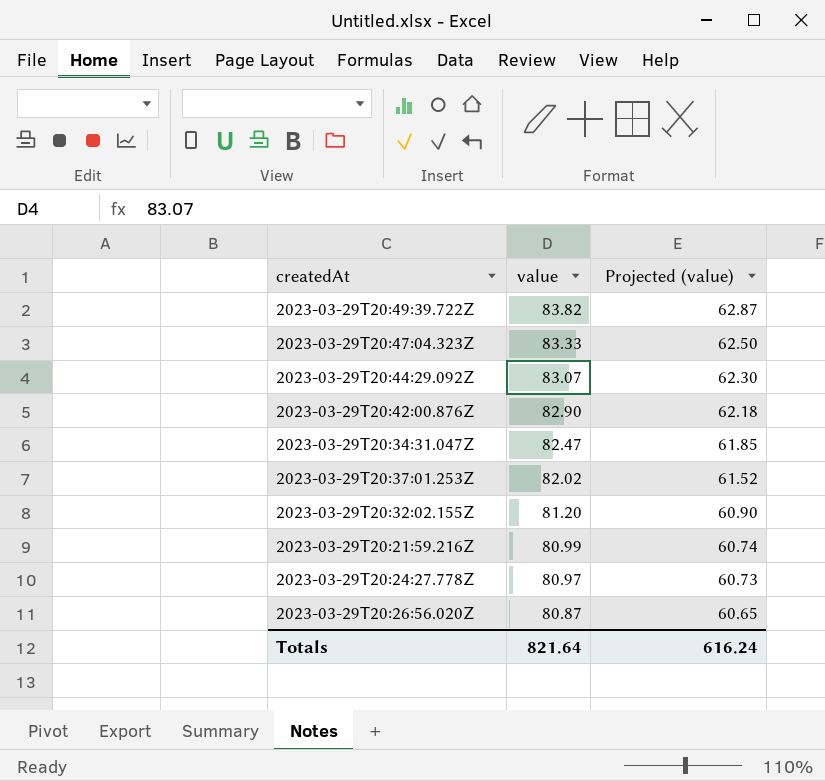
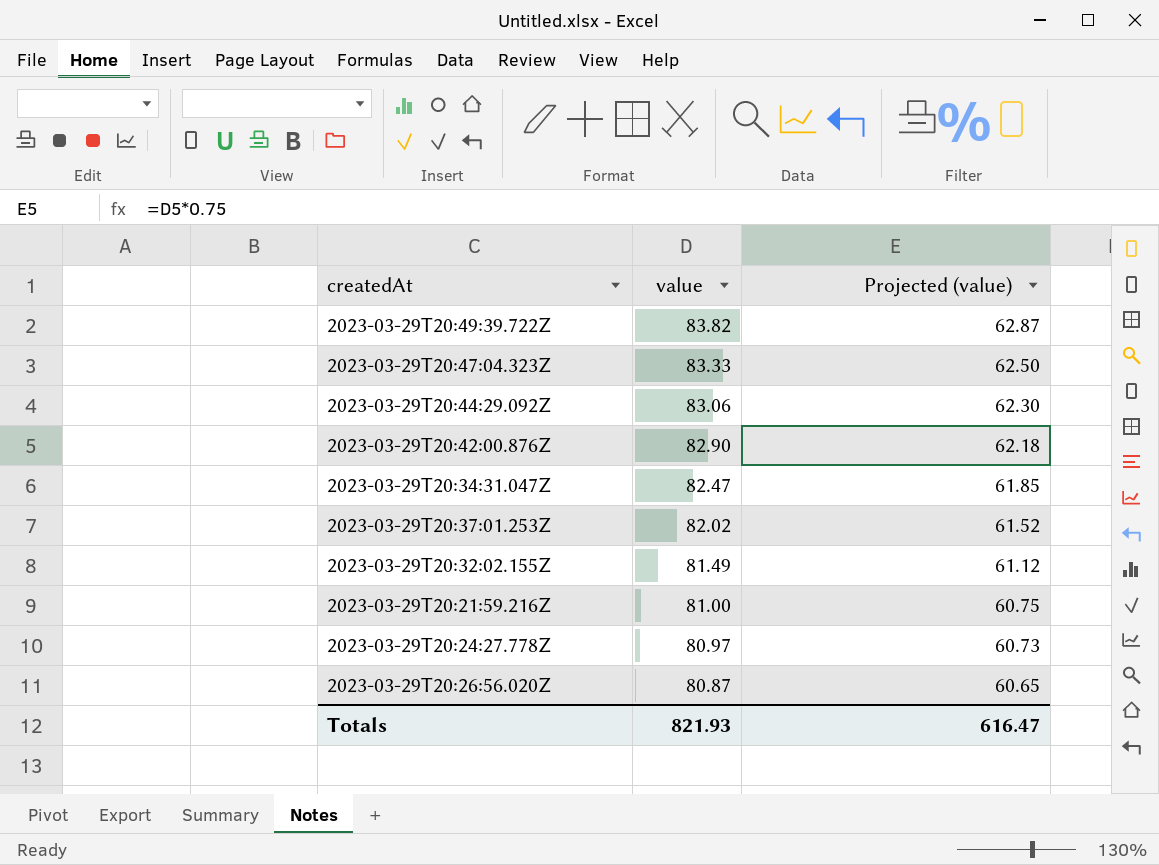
2023-03-29T20:44:29.092Z | value: 83.07 -> 83.06
2023-03-29T20:32:02.155Z | value: 81.20 -> 81.49
2023-03-29T20:32:02.155Z | Projected (value): 60.90 -> 61.12
2023-03-29T20:21:59.216Z | value: 80.99 -> 81.00
2023-03-29T20:21:59.216Z | Projected (value): 60.74 -> 60.75
Totals | value: 821.64 -> 821.93
Totals | Projected (value): 616.24 -> 616.47

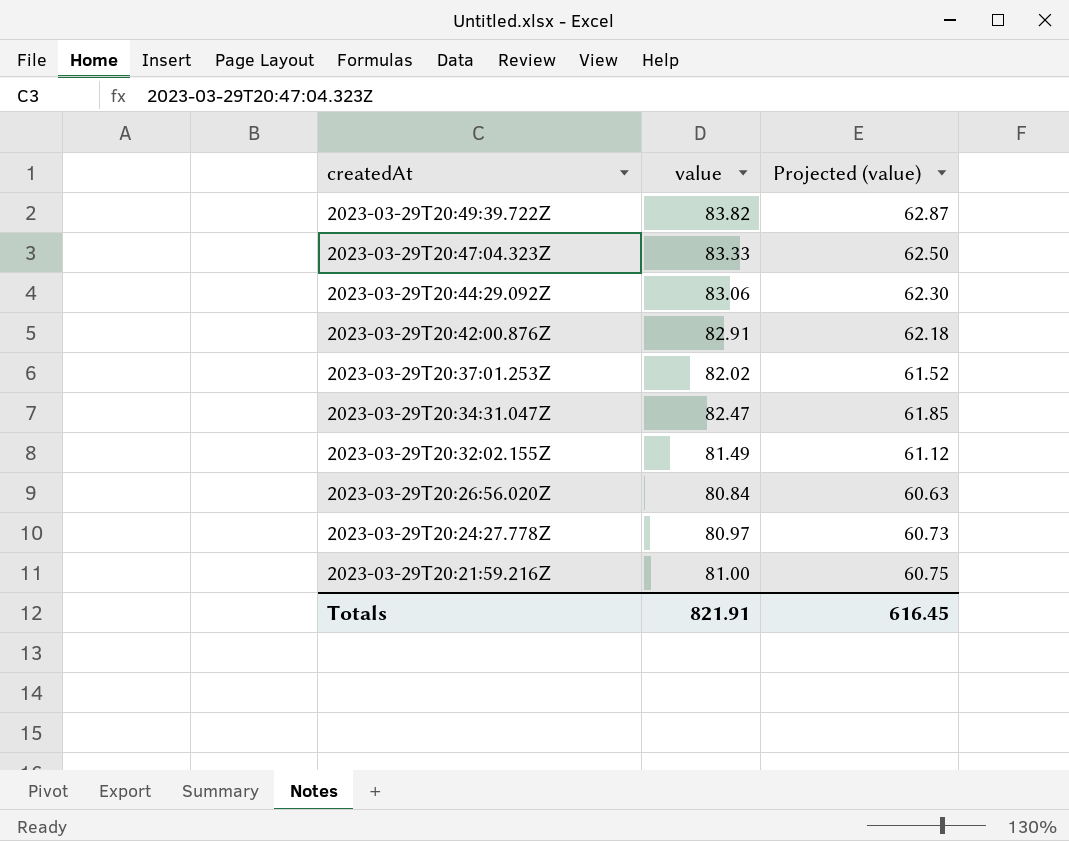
row order: value descending -> createdAt descending
2023-03-29T20:42:00.876Z | value: 82.90 -> 82.91
2023-03-29T20:26:56.020Z | value: 80.87 -> 80.84
2023-03-29T20:26:56.020Z | Projected (value): 60.65 -> 60.63
Totals | value: 821.93 -> 821.91
Totals | Projected (value): 616.47 -> 616.45

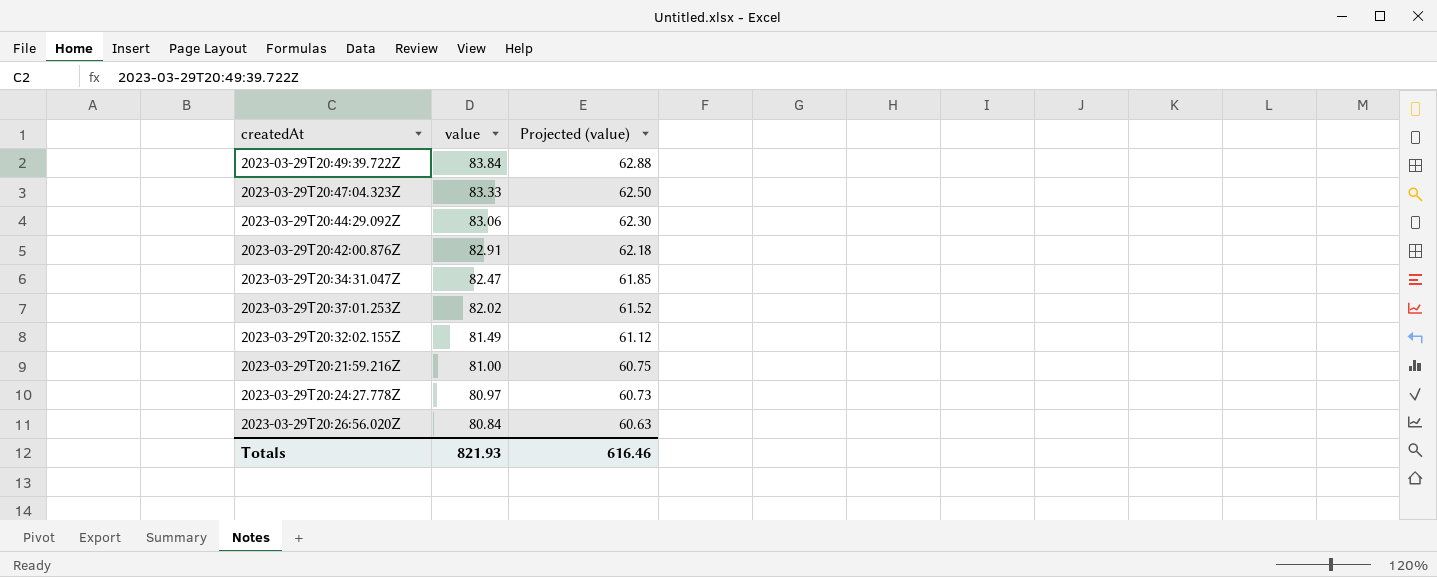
row order: createdAt descending -> value descending
2023-03-29T20:49:39.722Z | value: 83.82 -> 83.84
2023-03-29T20:49:39.722Z | Projected (value): 62.87 -> 62.88
Totals | value: 821.91 -> 821.93
Totals | Projected (value): 616.45 -> 616.46

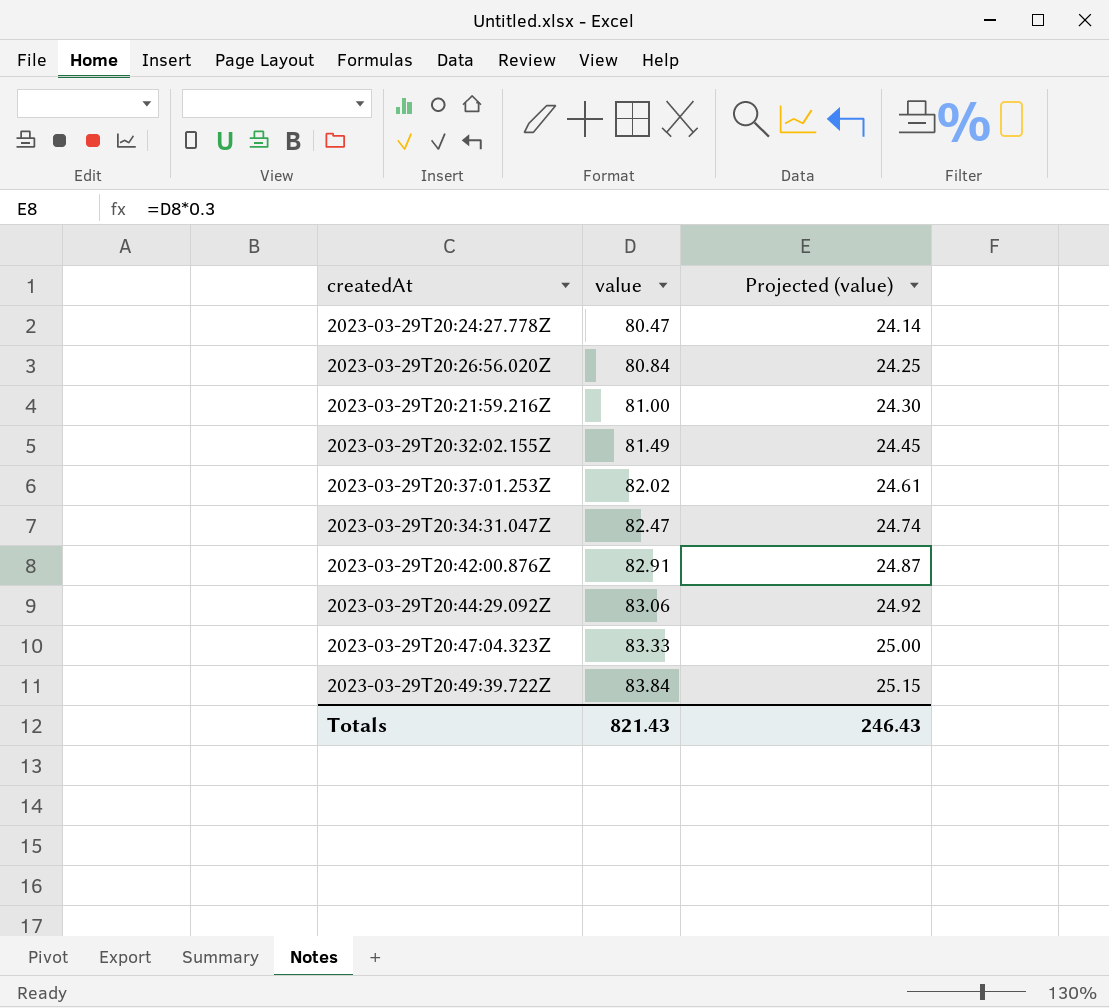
row order: value descending -> value ascending
column Projected (value) | formula: [value] * 0.75 -> [value] * 0.3
2023-03-29T20:24:27.778Z | value: 80.97 -> 80.47
Totals | value: 821.93 -> 821.43
Totals | Projected (value): 616.46 -> 246.43

